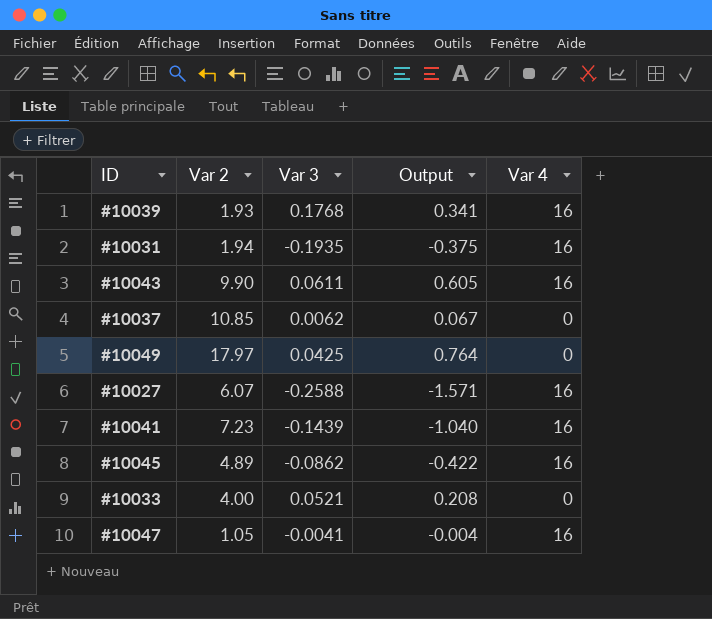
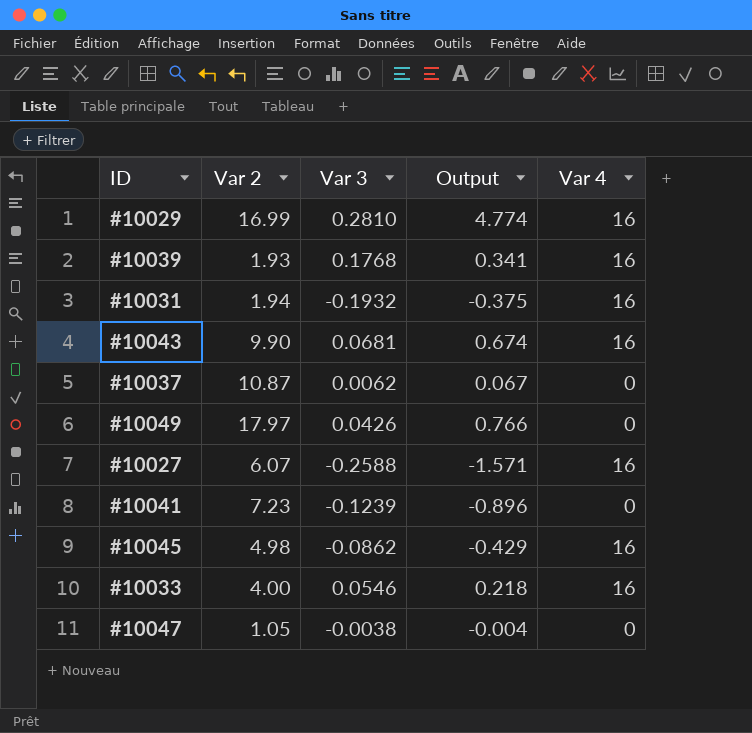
row #10029: none -> 16.99 | 0.2810 | 4.774 | 16
#10031 | Var 3: -0.1935 -> -0.1932
#10043 | Var 3: 0.0611 -> 0.0681
#10043 | Output: 0.605 -> 0.674
#10037 | Var 2: 10.85 -> 10.87
#10049 | Var 3: 0.0425 -> 0.0426
#10049 | Output: 0.764 -> 0.766
#10041 | Var 3: -0.1439 -> -0.1239
#10041 | Output: -1.040 -> -0.896
#10041 | Var 4: 16 -> 0
#10045 | Var 2: 4.89 -> 4.98
#10045 | Output: -0.422 -> -0.429
#10033 | Var 3: 0.0521 -> 0.0546
#10033 | Output: 0.208 -> 0.218
#10033 | Var 4: 0 -> 16
#10047 | Var 3: -0.0041 -> -0.0038
#10047 | Var 4: 16 -> 0

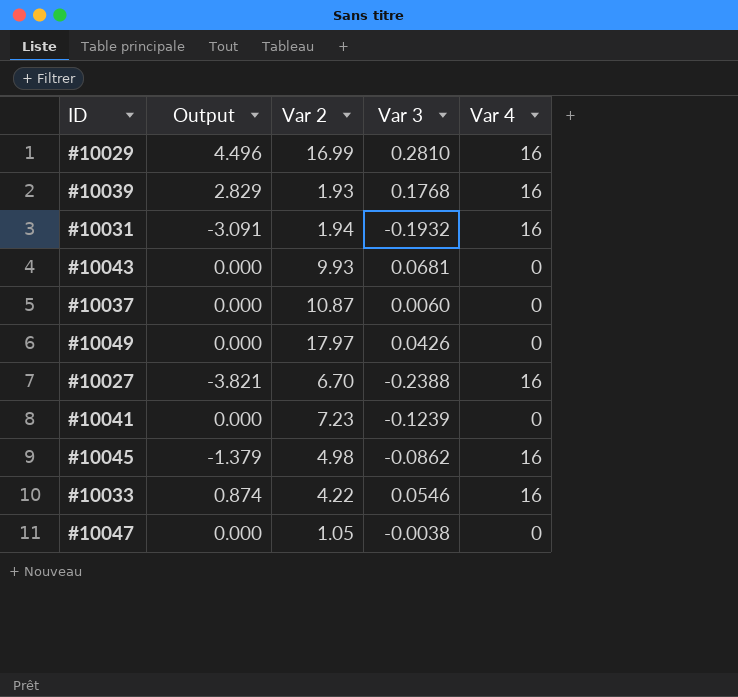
column Output | formula: [Var 2] * [Var 3] -> [Var 3] * [Var 4]
column Output | position: 4 -> 2
#10043 | Var 2: 9.90 -> 9.93
#10043 | Var 4: 16 -> 0
#10037 | Var 3: 0.0062 -> 0.0060
#10027 | Var 2: 6.07 -> 6.70
#10027 | Var 3: -0.2588 -> -0.2388
#10033 | Var 2: 4.00 -> 4.22

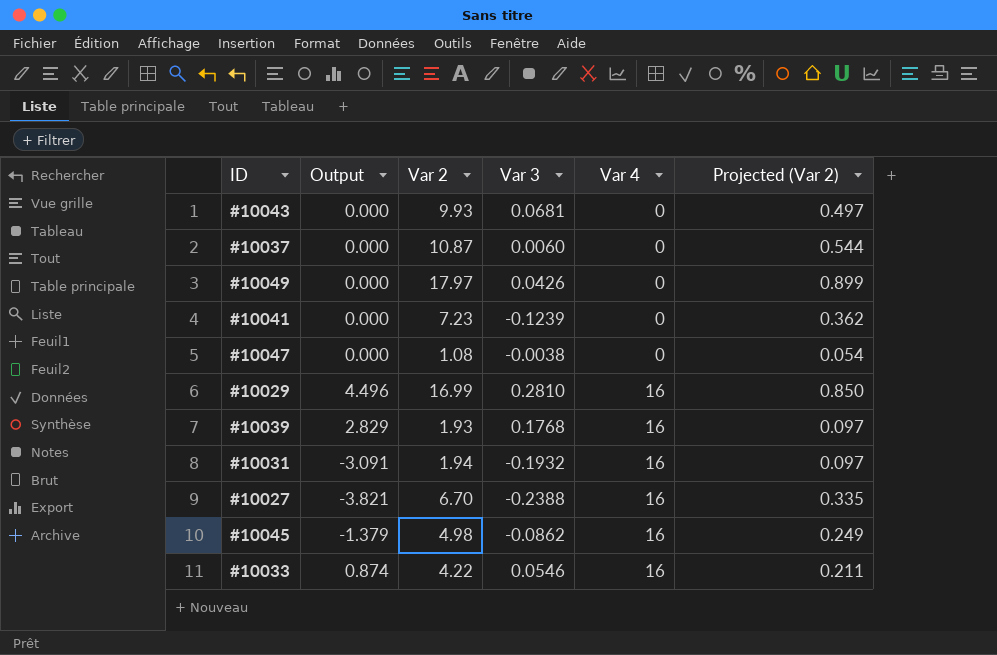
row order: none -> Var 4 ascending
column Projected (Var 2) | formula: none -> [Var 2] * 0.05
#10047 | Var 2: 1.05 -> 1.08

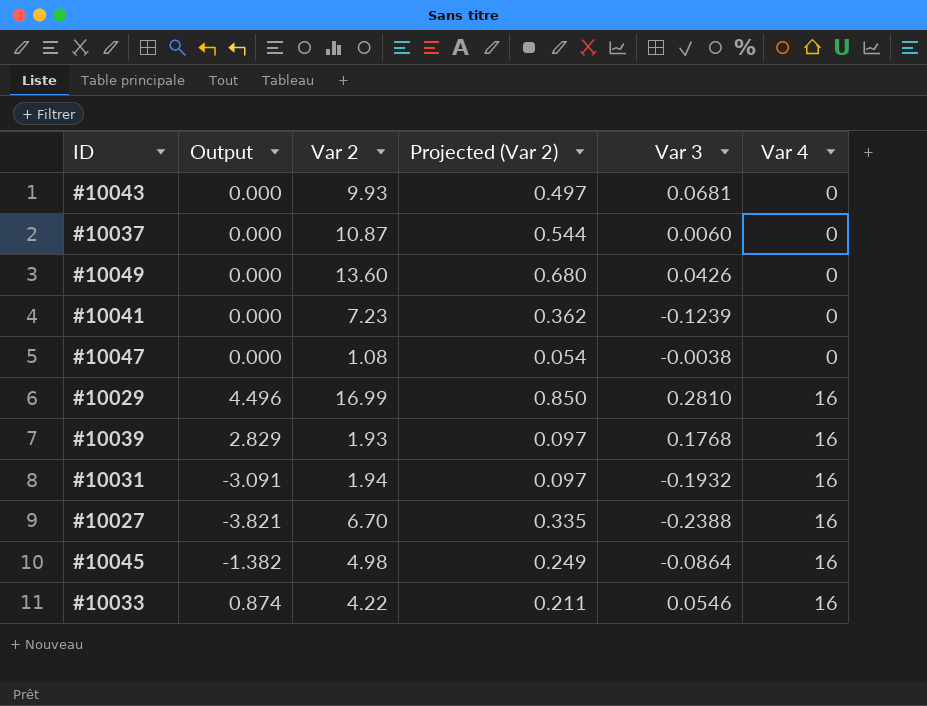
column Projected (Var 2) | position: 6 -> 4
#10049 | Var 2: 17.97 -> 13.60
#10049 | Projected (Var 2): 0.899 -> 0.680
#10045 | Output: -1.379 -> -1.382
#10045 | Var 3: -0.0862 -> -0.0864

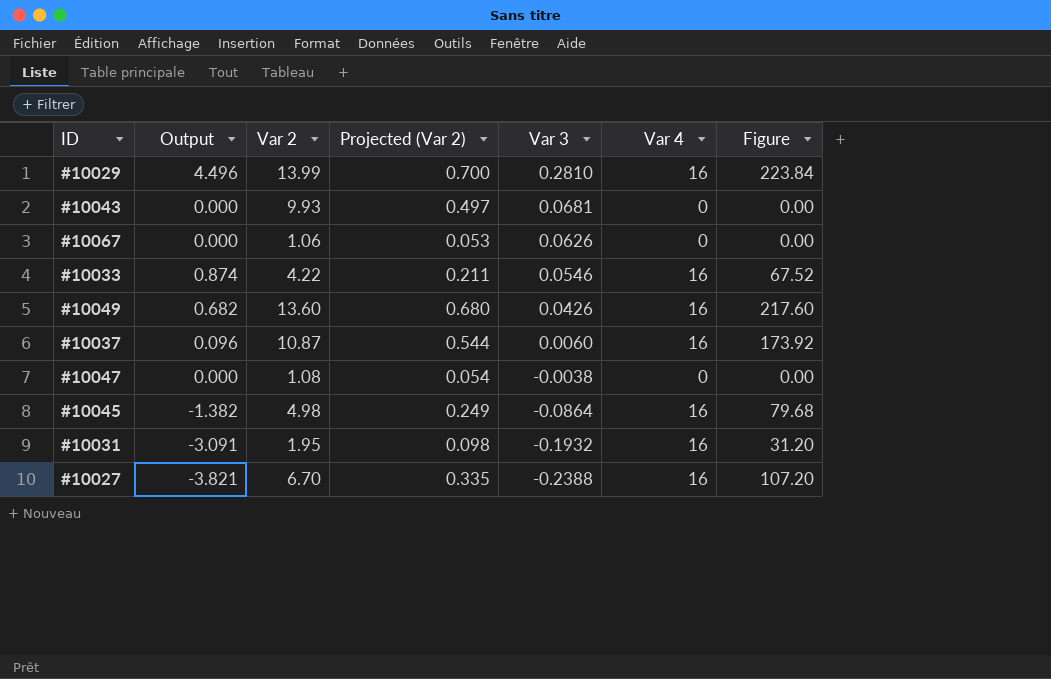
row order: Var 4 ascending -> Var 3 descending
column Figure | formula: none -> [Var 2] * [Var 4]
row #10041: 0.000 | 7.23 | 0.362 | -0.1239 | 0 -> none
row #10039: 2.829 | 1.93 | 0.097 | 0.1768 | 16 -> none
#10029 | Var 2: 16.99 -> 13.99
#10029 | Projected (Var 2): 0.850 -> 0.700
row #10067: none -> 0.000 | 1.06 | 0.053 | 0.0626 | 0 | 0.00
#10049 | Output: 0.000 -> 0.682
#10049 | Var 4: 0 -> 16
#10037 | Output: 0.000 -> 0.096
#10037 | Var 4: 0 -> 16
#10031 | Var 2: 1.94 -> 1.95
#10031 | Projected (Var 2): 0.097 -> 0.098

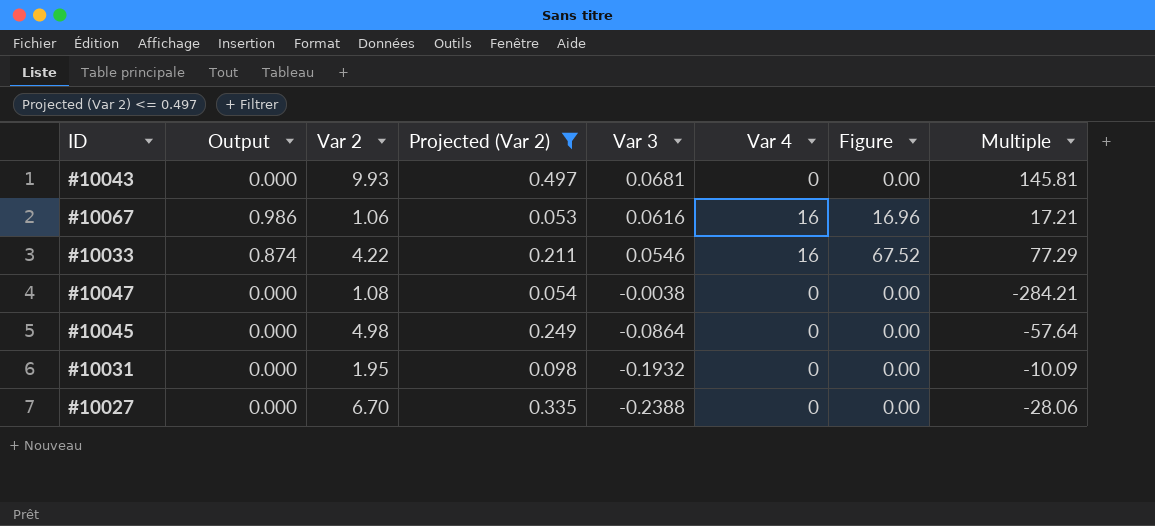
filter: none -> Projected (Var 2) <= 0.497
column Multiple | formula: none -> [Var 2] / [Var 3]
#10067 | Output: 0.000 -> 0.986
#10067 | Var 3: 0.0626 -> 0.0616
#10067 | Var 4: 0 -> 16
#10067 | Figure: 0.00 -> 16.96
#10045 | Output: -1.382 -> 0.000
#10045 | Var 4: 16 -> 0
#10045 | Figure: 79.68 -> 0.00
#10031 | Output: -3.091 -> 0.000
#10031 | Var 4: 16 -> 0
#10031 | Figure: 31.20 -> 0.00
#10027 | Output: -3.821 -> 0.000
#10027 | Var 4: 16 -> 0
#10027 | Figure: 107.20 -> 0.00

